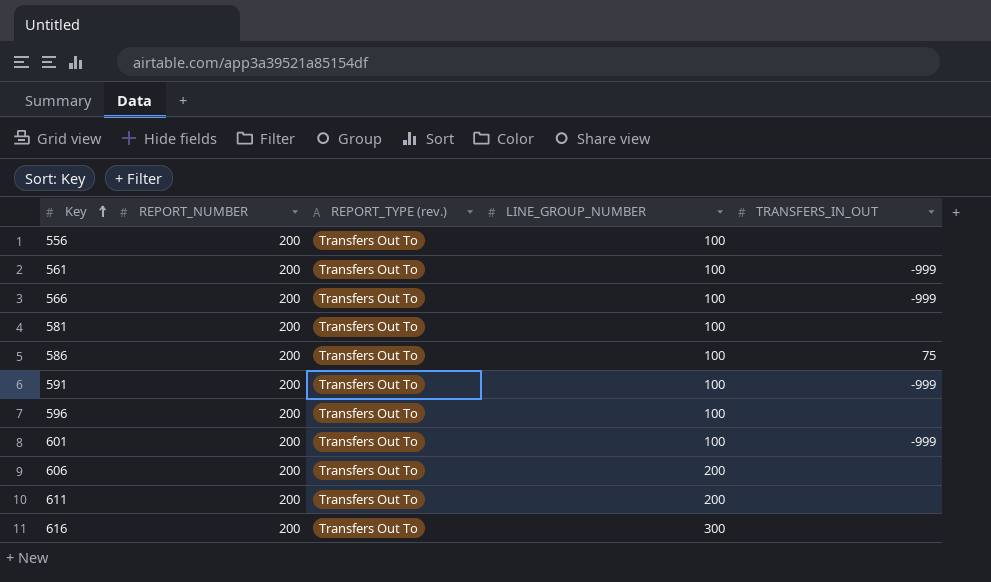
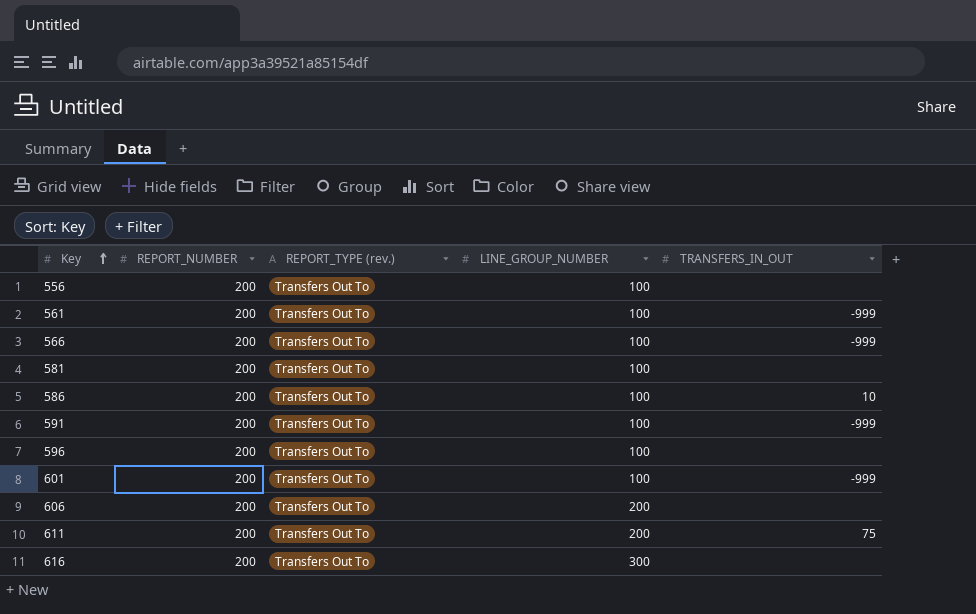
586 | TRANSFERS_IN_OUT: 75 -> 10
611 | TRANSFERS_IN_OUT: none -> 75

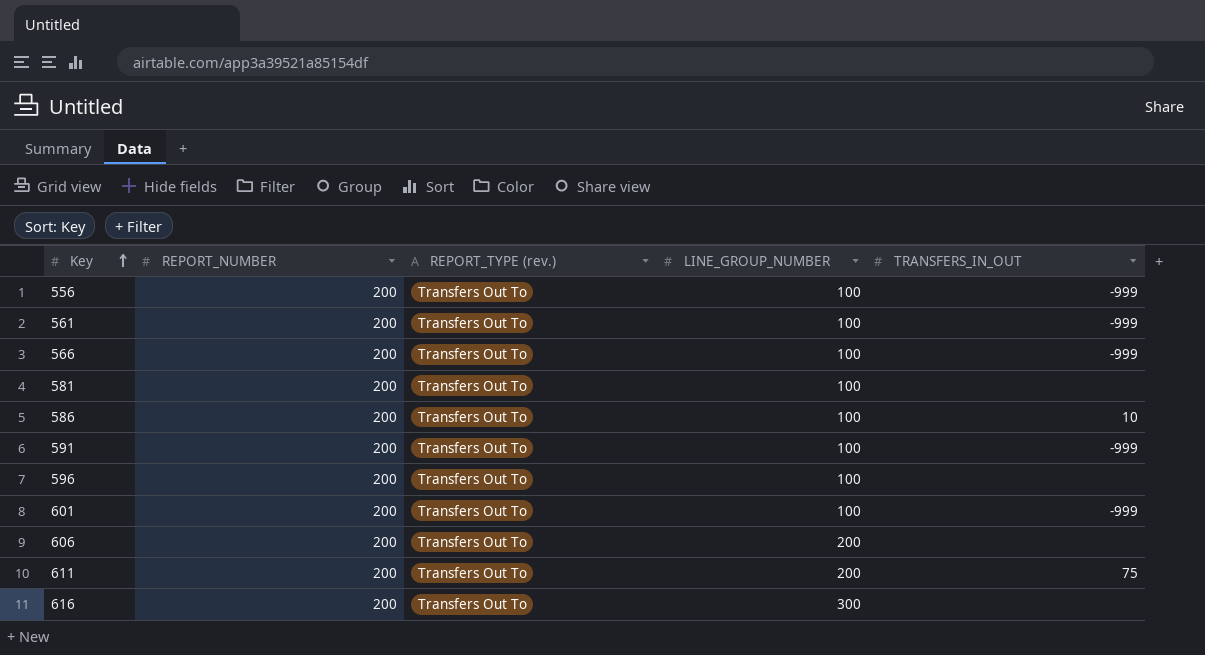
556 | TRANSFERS_IN_OUT: none -> -999

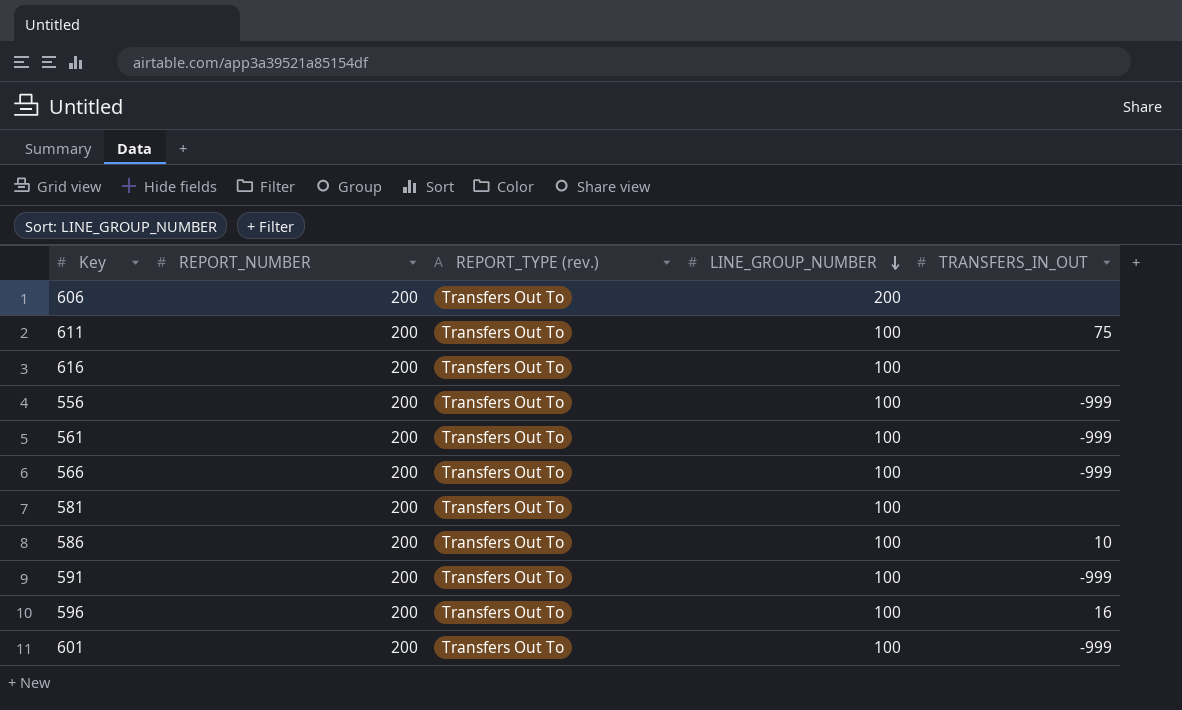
row order: Key ascending -> LINE_GROUP_NUMBER descending
611 | LINE_GROUP_NUMBER: 200 -> 100
616 | LINE_GROUP_NUMBER: 300 -> 100
596 | TRANSFERS_IN_OUT: none -> 16

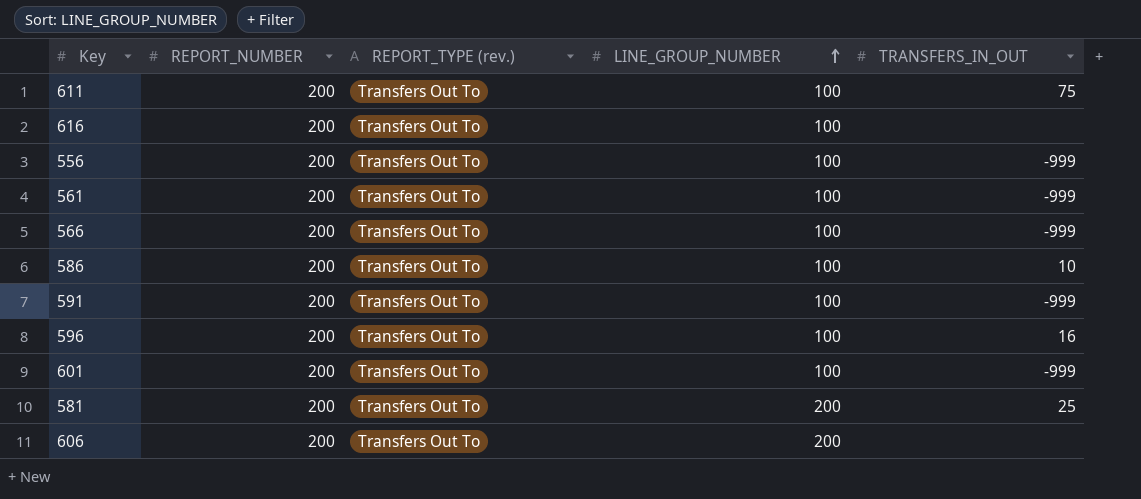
row order: LINE_GROUP_NUMBER descending -> LINE_GROUP_NUMBER ascending
581 | LINE_GROUP_NUMBER: 100 -> 200
581 | TRANSFERS_IN_OUT: none -> 25

